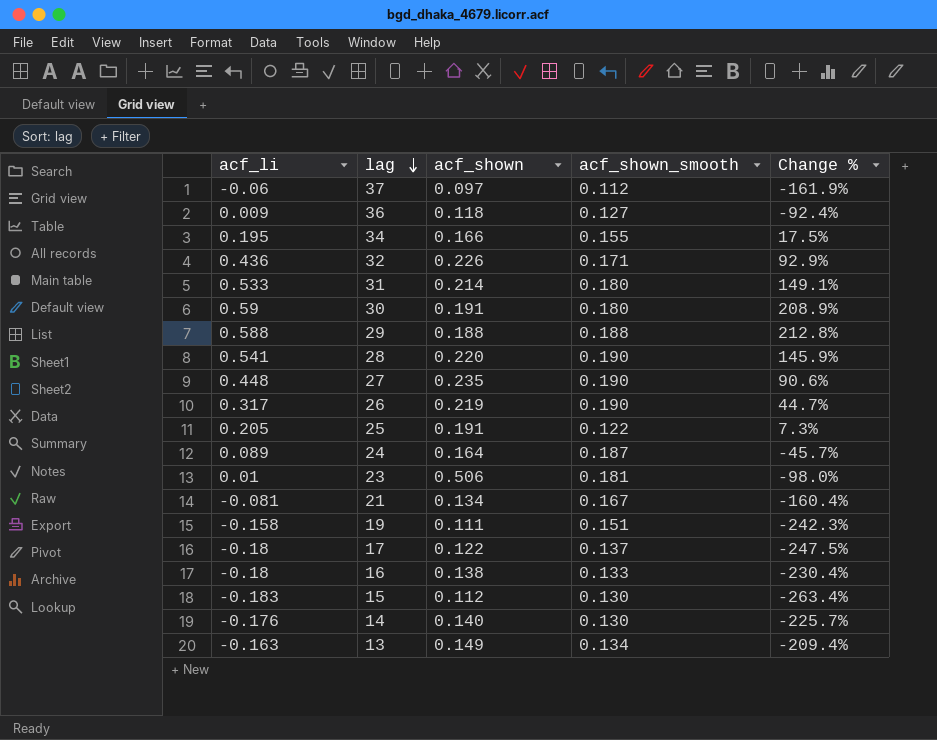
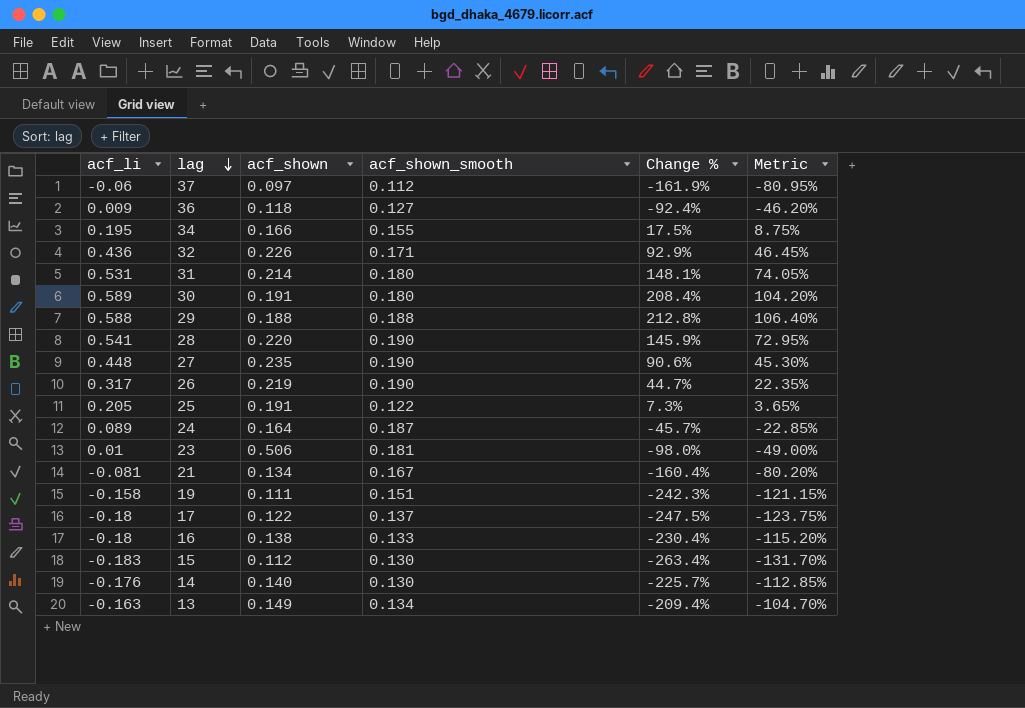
column Metric | formula: none -> [Change %] * 0.5
31 | acf_li: 0.533 -> 0.531
31 | Change %: 149.1% -> 148.1%
30 | acf_li: 0.59 -> 0.589
30 | Change %: 208.9% -> 208.4%

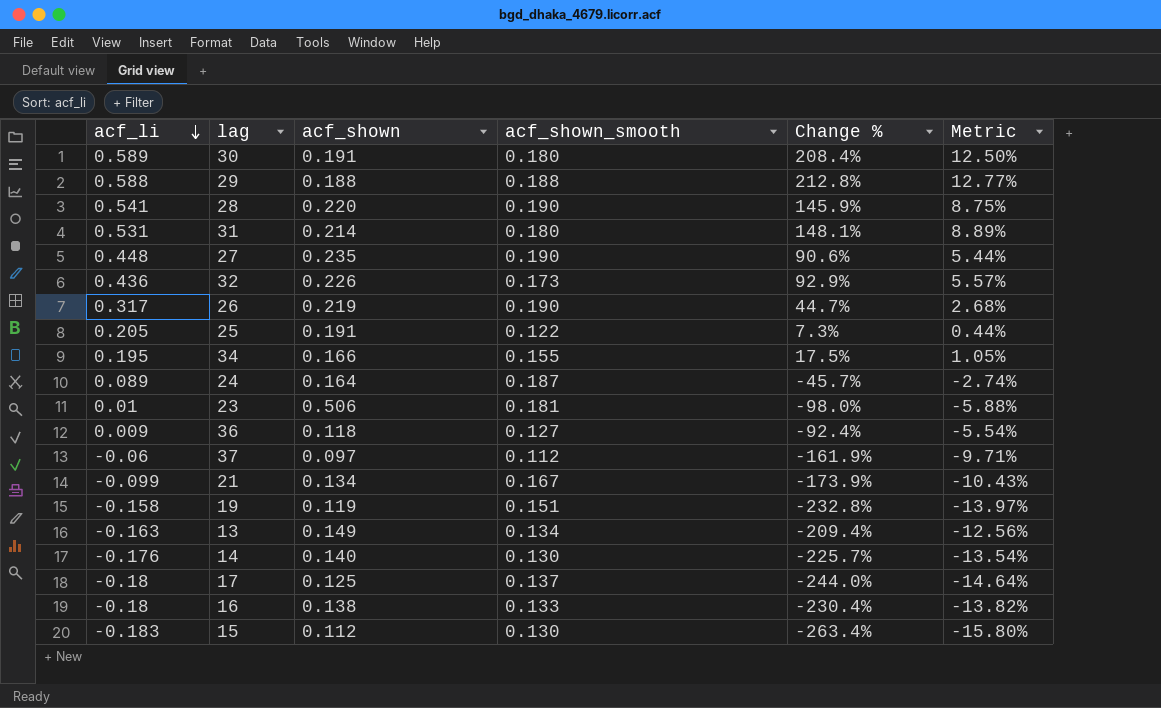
row order: lag descending -> acf_li descending
column Metric | formula: [Change %] * 0.5 -> [Change %] * 0.06
32 | acf_shown_smooth: 0.171 -> 0.173
21 | acf_li: -0.081 -> -0.099
21 | Change %: -160.4% -> -173.9%
19 | acf_shown: 0.111 -> 0.119
19 | Change %: -242.3% -> -232.8%
17 | acf_shown: 0.122 -> 0.125
17 | Change %: -247.5% -> -244.0%

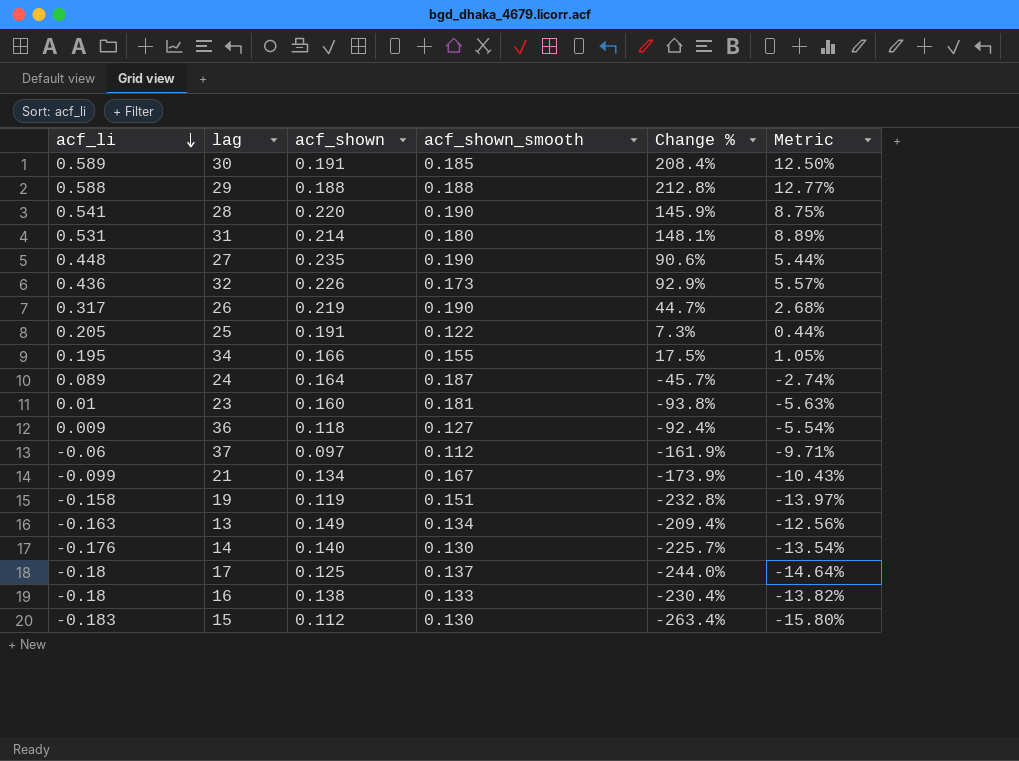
30 | acf_shown_smooth: 0.180 -> 0.185
23 | acf_shown: 0.506 -> 0.160
23 | Change %: -98.0% -> -93.8%
23 | Metric: -5.88% -> -5.63%

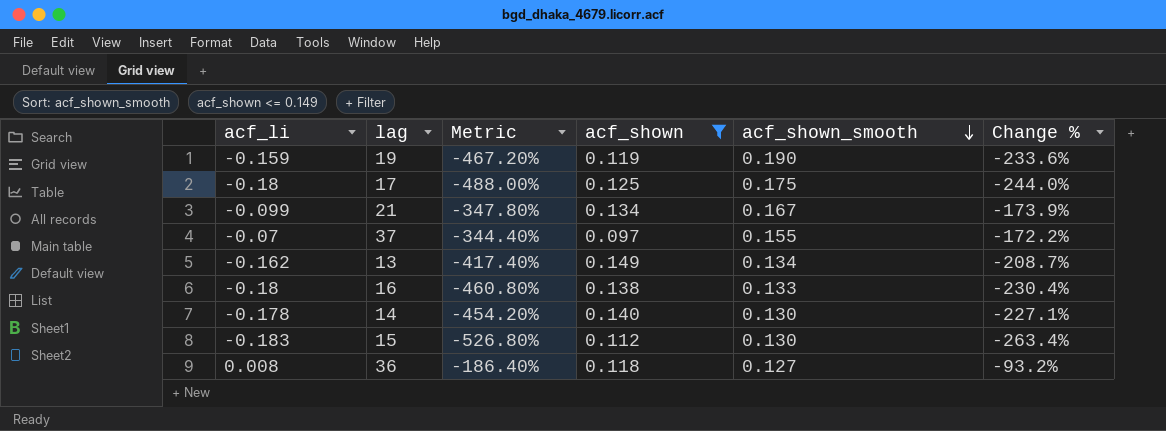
filter: none -> acf_shown <= 0.149
row order: acf_li descending -> acf_shown_smooth descending
column Metric | formula: [Change %] * 0.06 -> [Change %] * 2
column Metric | position: 6 -> 3
19 | acf_li: -0.158 -> -0.159
19 | acf_shown_smooth: 0.151 -> 0.190
19 | Change %: -232.8% -> -233.6%
17 | acf_shown_smooth: 0.137 -> 0.175
37 | acf_li: -0.06 -> -0.07
37 | acf_shown_smooth: 0.112 -> 0.155
37 | Change %: -161.9% -> -172.2%
13 | acf_li: -0.163 -> -0.162
13 | Change %: -209.4% -> -208.7%
14 | acf_li: -0.176 -> -0.178
14 | Change %: -225.7% -> -227.1%
36 | acf_li: 0.009 -> 0.008
36 | Change %: -92.4% -> -93.2%

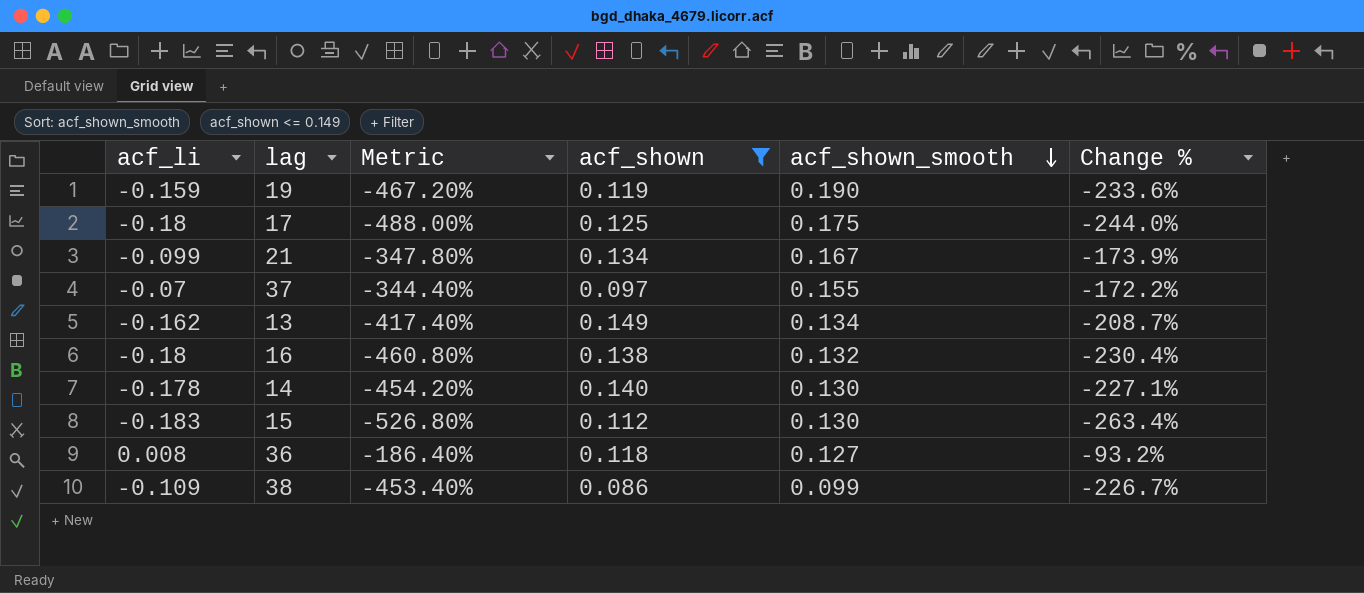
16 | acf_shown_smooth: 0.133 -> 0.132
row 38: none -> -0.109 | -453.40% | 0.086 | 0.099 | -226.7%

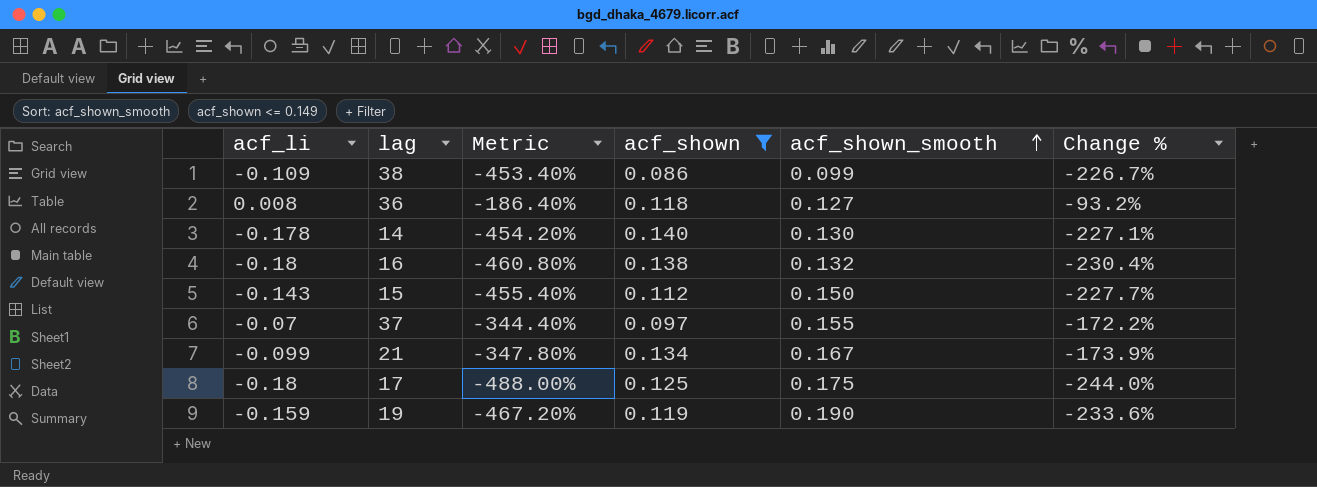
row order: acf_shown_smooth descending -> acf_shown_smooth ascending
row 13: -0.162 | -417.40% | 0.149 | 0.134 | -208.7% -> none
15 | acf_li: -0.183 -> -0.143
15 | Metric: -526.80% -> -455.40%
15 | acf_shown_smooth: 0.130 -> 0.150
15 | Change %: -263.4% -> -227.7%

